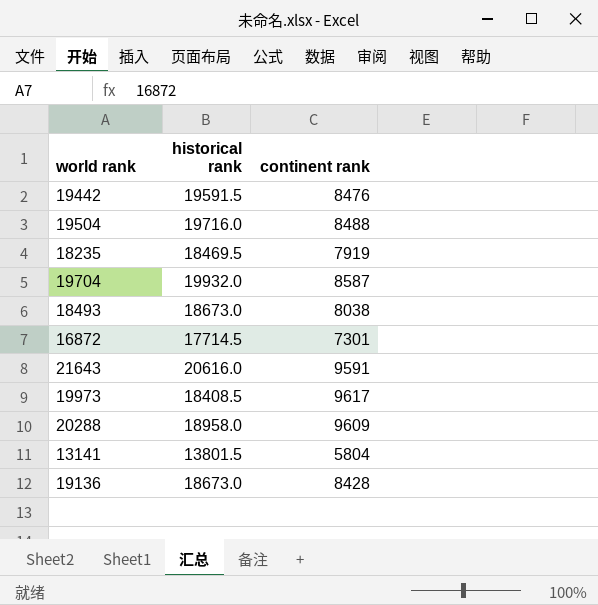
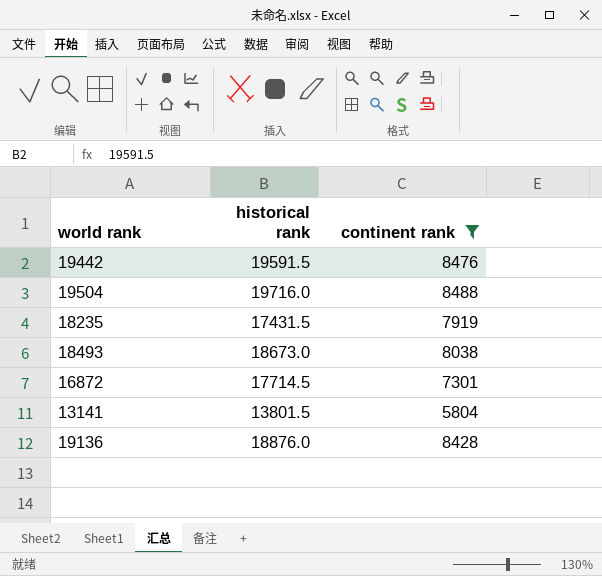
filter: none -> continent rank <= 8488
18235 | historical rank: 18469.5 -> 17431.5
19136 | historical rank: 18673.0 -> 18876.0

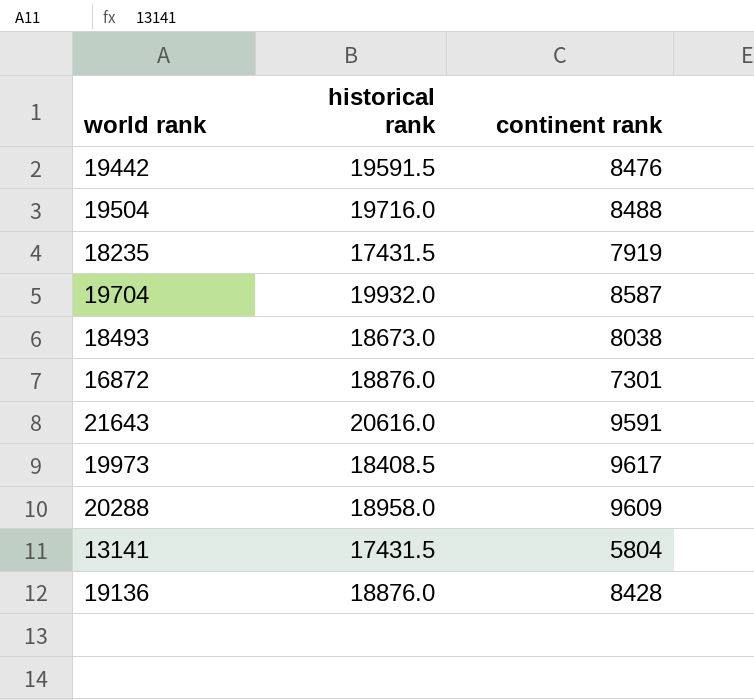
filter: continent rank <= 8488 -> none
16872 | historical rank: 17714.5 -> 18876.0
13141 | historical rank: 13801.5 -> 17431.5

